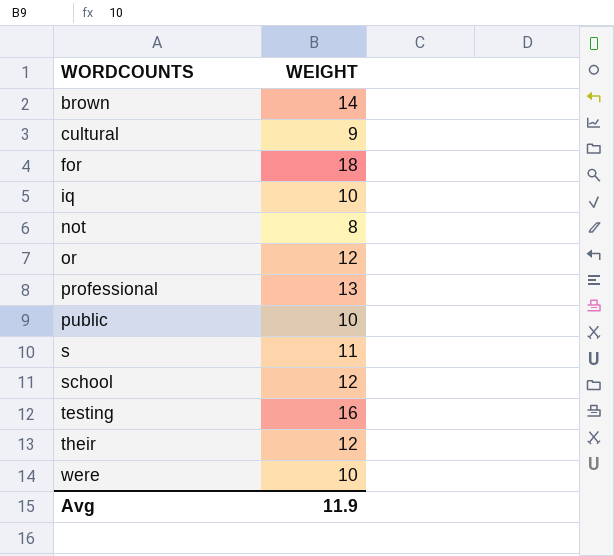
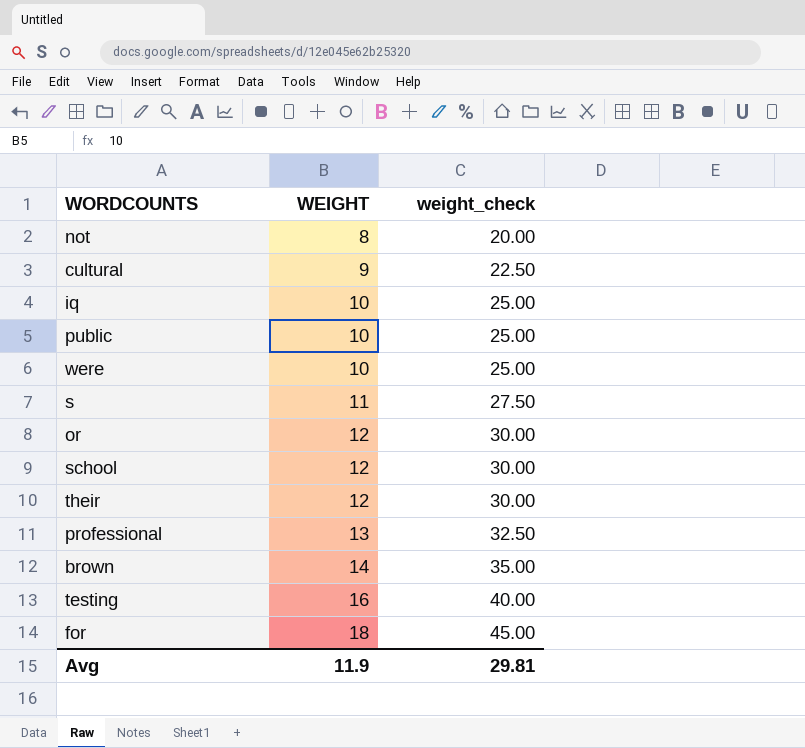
row order: WORDCOUNTS ascending -> WEIGHT ascending
column weight_check | formula: none -> [WEIGHT] * 2.5

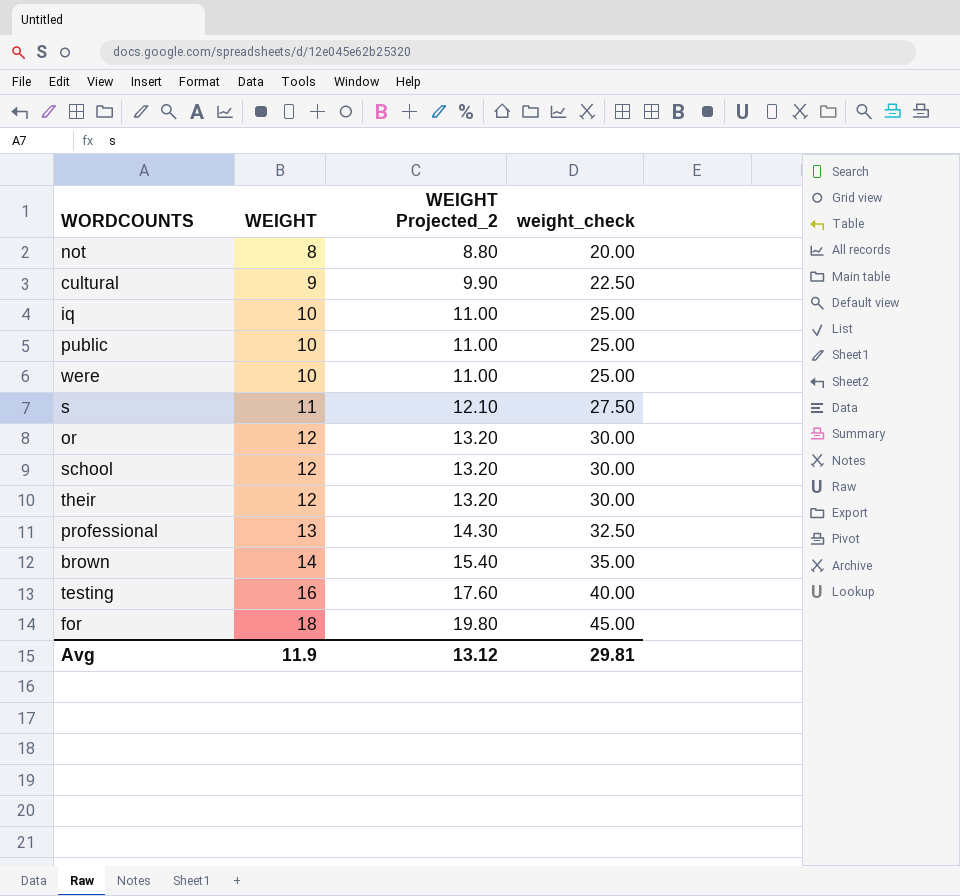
column WEIGHT Projected_2 | formula: none -> [WEIGHT] * 1.1

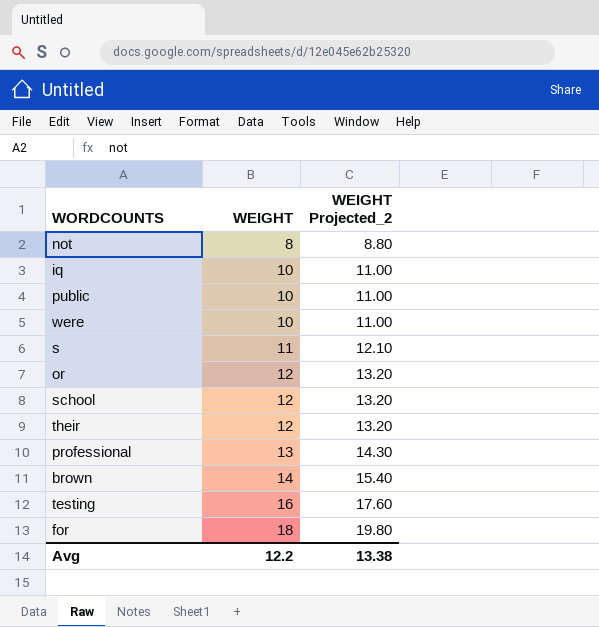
column weight_check | formula: [WEIGHT] * 2.5 -> none
row cultural: 9 | 9.90 | 22.50 -> none
Avg | WEIGHT: 11.9 -> 12.2
Avg | WEIGHT Projected_2: 13.12 -> 13.38

